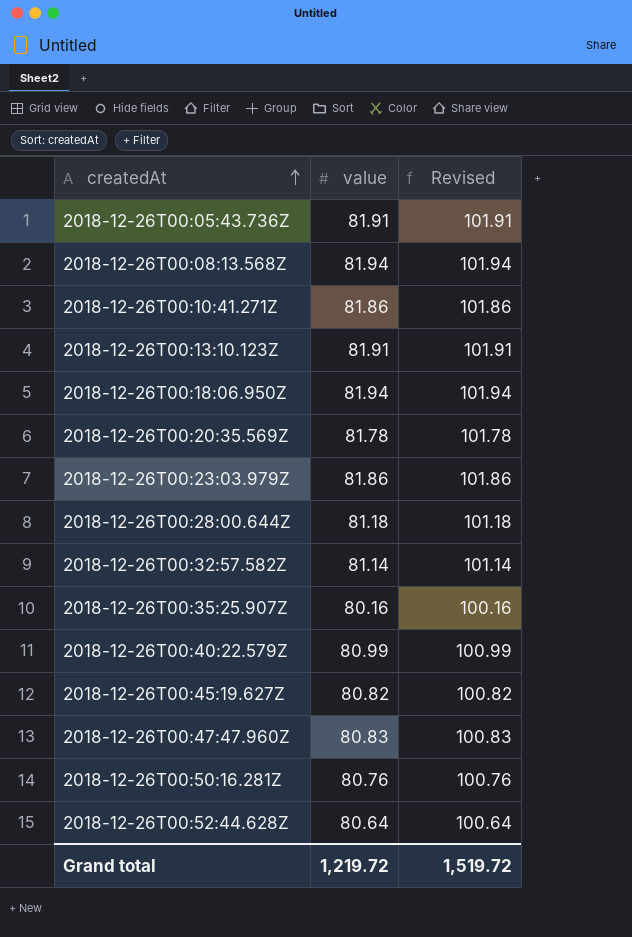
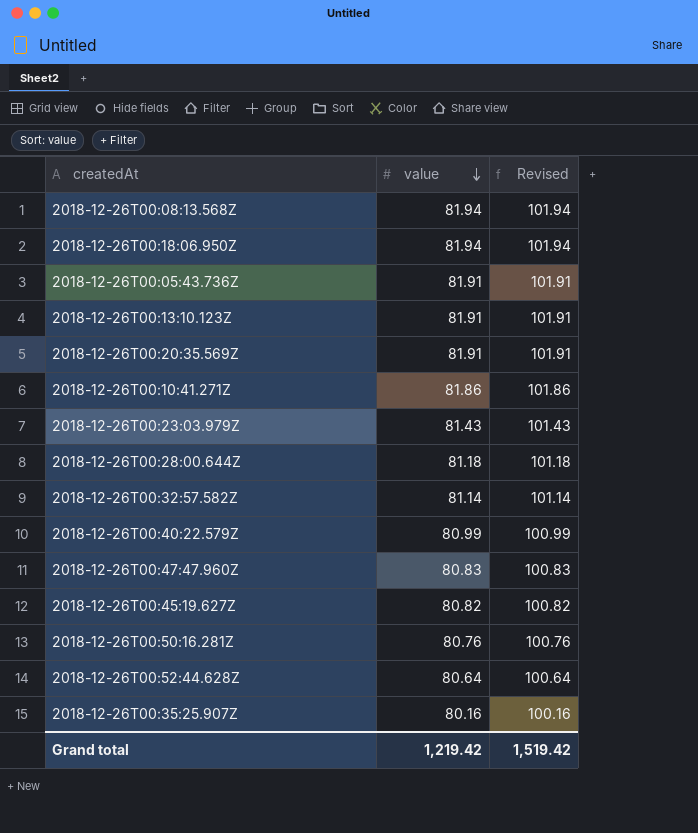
row order: createdAt ascending -> value descending
2018-12-26T00:20:35.569Z | value: 81.78 -> 81.91
2018-12-26T00:20:35.569Z | Revised: 101.78 -> 101.91
2018-12-26T00:23:03.979Z | value: 81.86 -> 81.43
2018-12-26T00:23:03.979Z | Revised: 101.86 -> 101.43
Grand total | value: 1,219.72 -> 1,219.42
Grand total | Revised: 1,519.72 -> 1,519.42

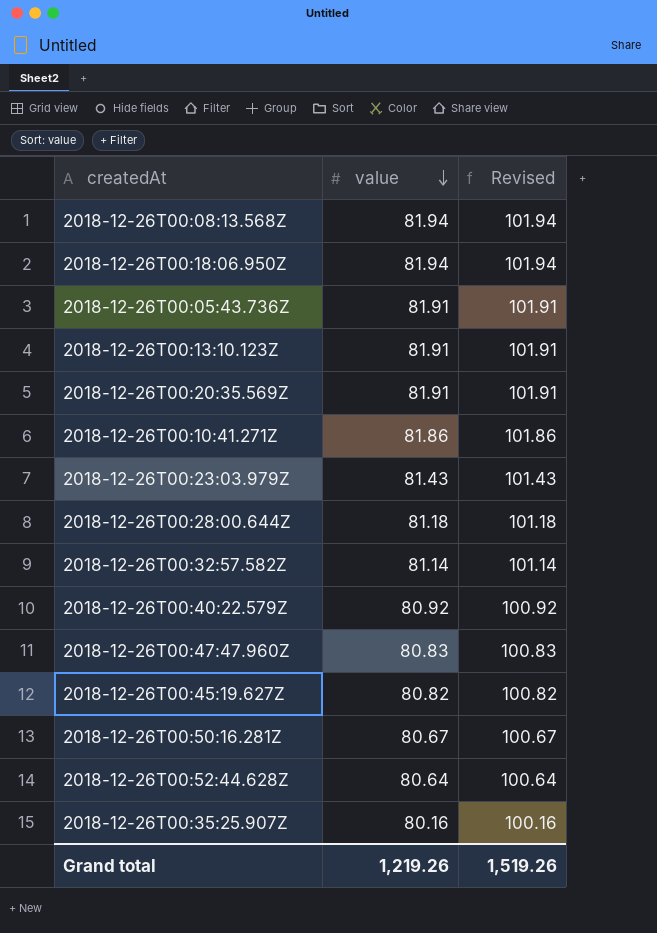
2018-12-26T00:40:22.579Z | value: 80.99 -> 80.92
2018-12-26T00:40:22.579Z | Revised: 100.99 -> 100.92
2018-12-26T00:50:16.281Z | value: 80.76 -> 80.67
2018-12-26T00:50:16.281Z | Revised: 100.76 -> 100.67
Grand total | value: 1,219.42 -> 1,219.26
Grand total | Revised: 1,519.42 -> 1,519.26

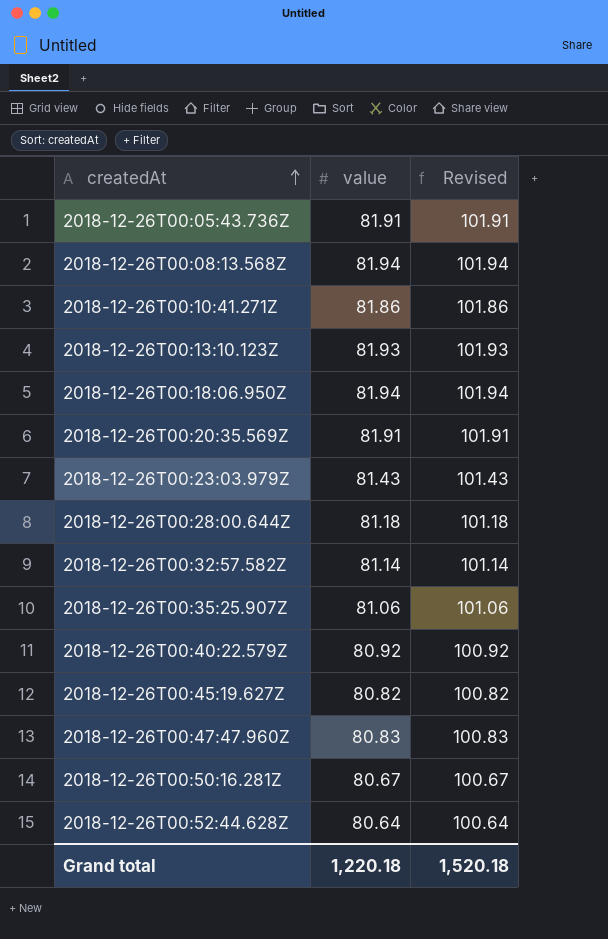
row order: value descending -> createdAt ascending
2018-12-26T00:13:10.123Z | value: 81.91 -> 81.93
2018-12-26T00:13:10.123Z | Revised: 101.91 -> 101.93
2018-12-26T00:35:25.907Z | value: 80.16 -> 81.06
2018-12-26T00:35:25.907Z | Revised: 100.16 -> 101.06
Grand total | value: 1,219.26 -> 1,220.18
Grand total | Revised: 1,519.26 -> 1,520.18

